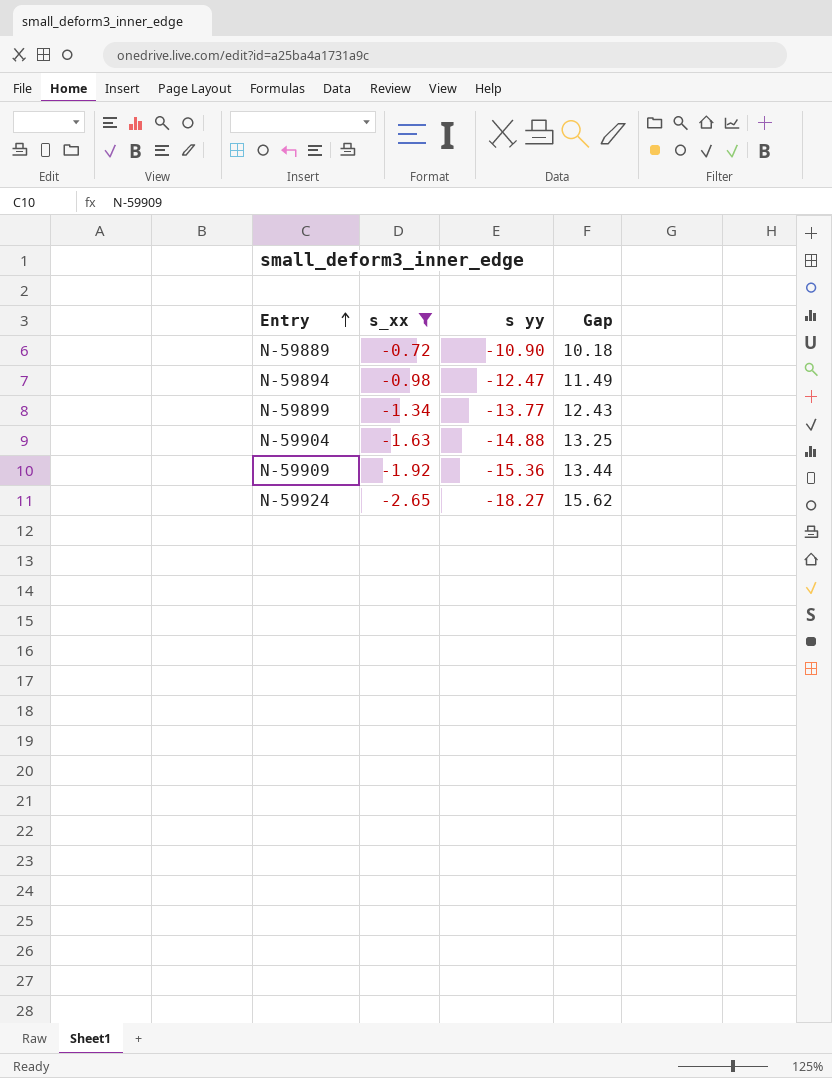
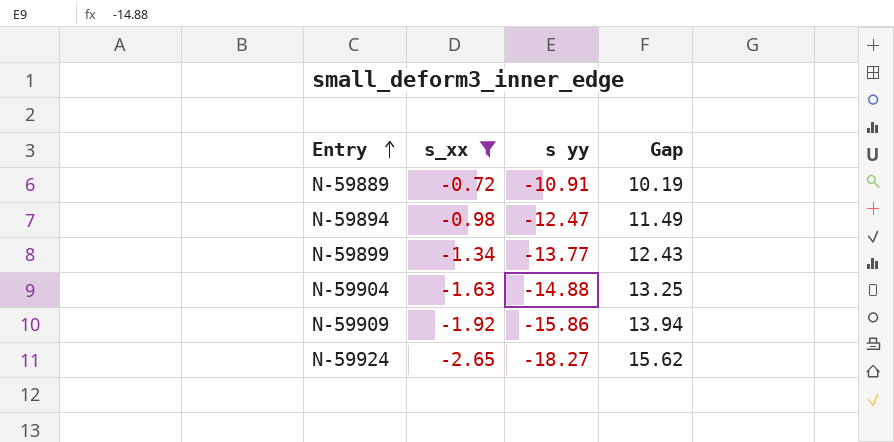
N-59889 | s yy: -10.90 -> -10.91
N-59889 | Gap: 10.18 -> 10.19
N-59909 | s yy: -15.36 -> -15.86
N-59909 | Gap: 13.44 -> 13.94

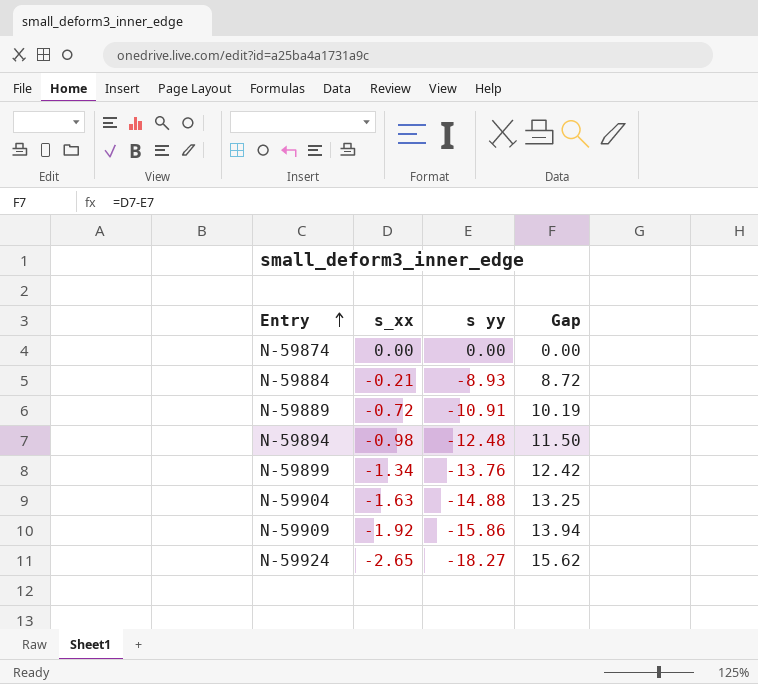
filter: s_xx <= -0.72 -> none
N-59894 | s yy: -12.47 -> -12.48
N-59894 | Gap: 11.49 -> 11.50
N-59899 | s yy: -13.77 -> -13.76
N-59899 | Gap: 12.43 -> 12.42

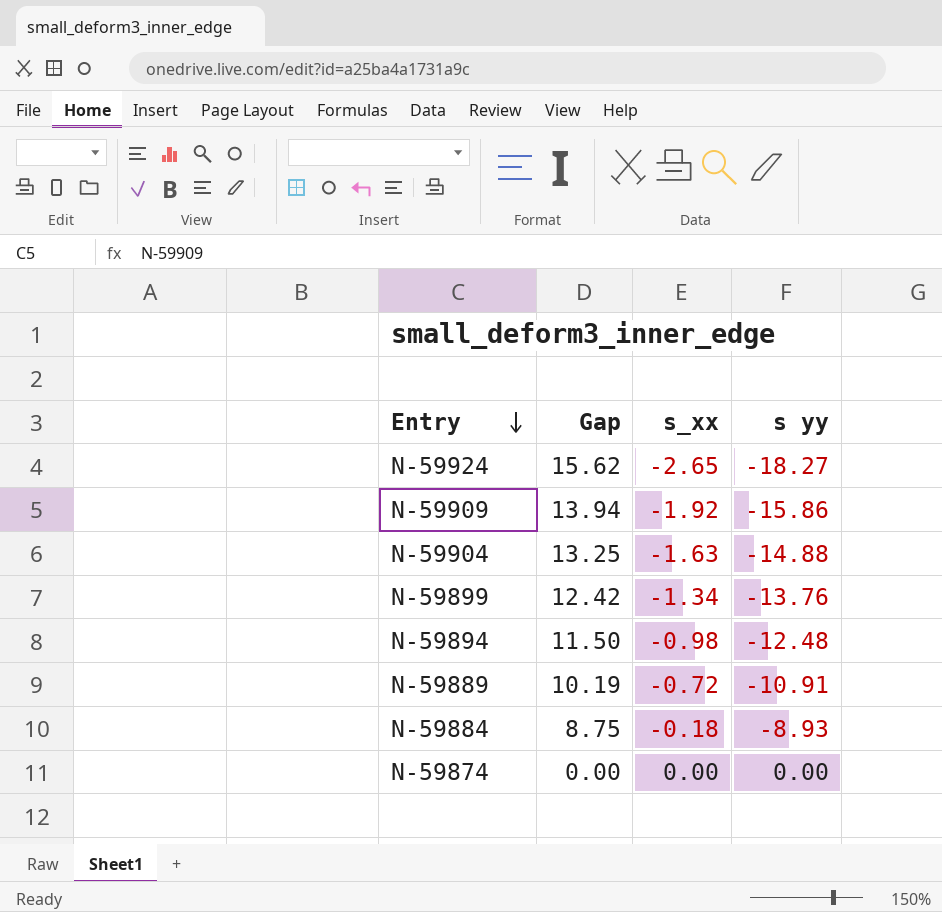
row order: Entry ascending -> Entry descending
column Gap | position: 4 -> 2
N-59884 | Gap: 8.72 -> 8.75
N-59884 | s_xx: -0.21 -> -0.18

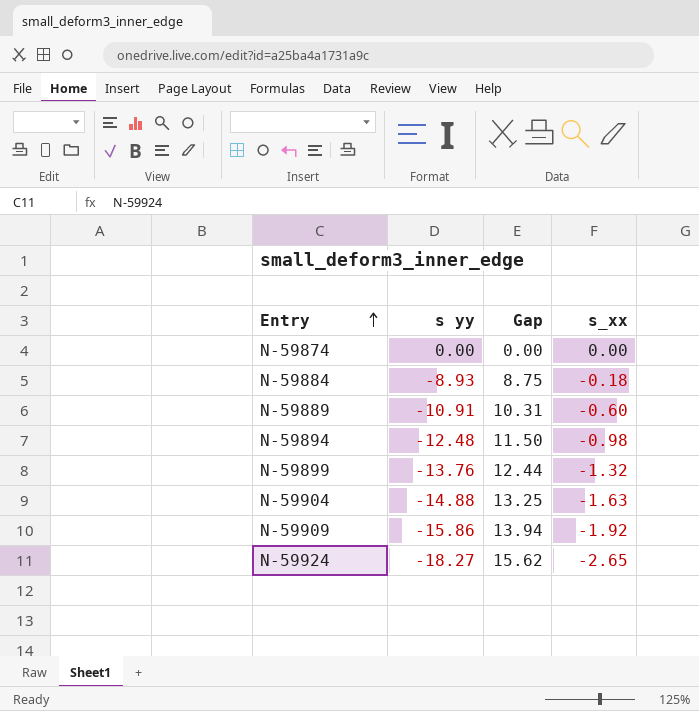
row order: Entry descending -> Entry ascending
column s yy | position: 4 -> 2
N-59889 | Gap: 10.19 -> 10.31
N-59889 | s_xx: -0.72 -> -0.60
N-59899 | Gap: 12.42 -> 12.44
N-59899 | s_xx: -1.34 -> -1.32

